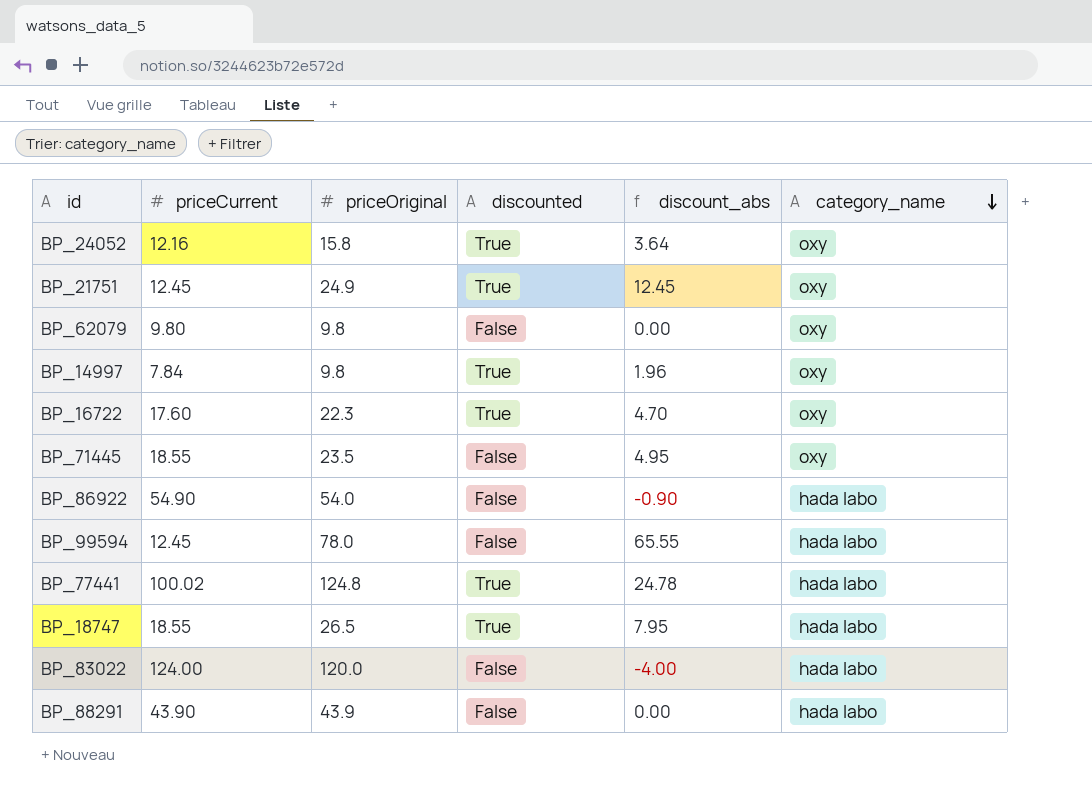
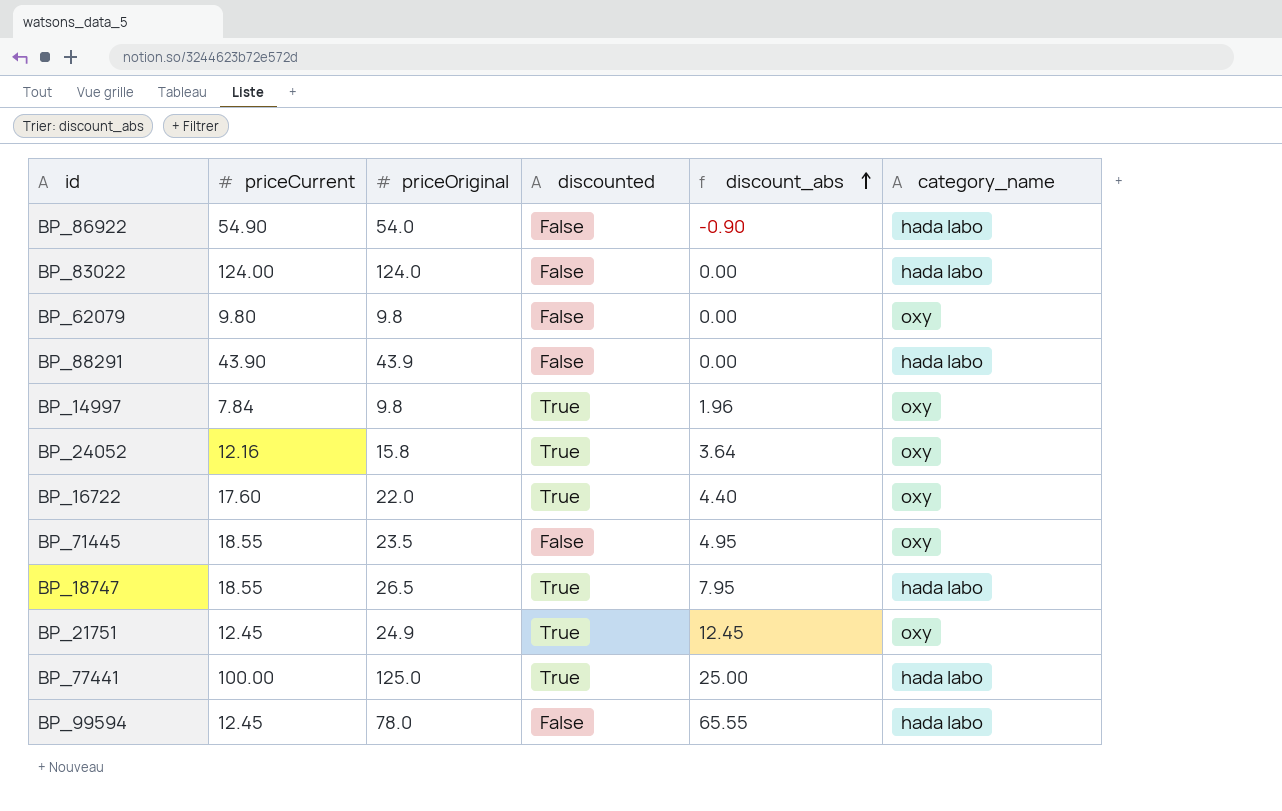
row order: category_name descending -> discount_abs ascending
BP_83022 | priceOriginal: 120.0 -> 124.0
BP_83022 | discount_abs: -4.00 -> 0.00
BP_16722 | priceOriginal: 22.3 -> 22.0
BP_16722 | discount_abs: 4.70 -> 4.40
BP_77441 | priceCurrent: 100.02 -> 100.00
BP_77441 | priceOriginal: 124.8 -> 125.0
BP_77441 | discount_abs: 24.78 -> 25.00

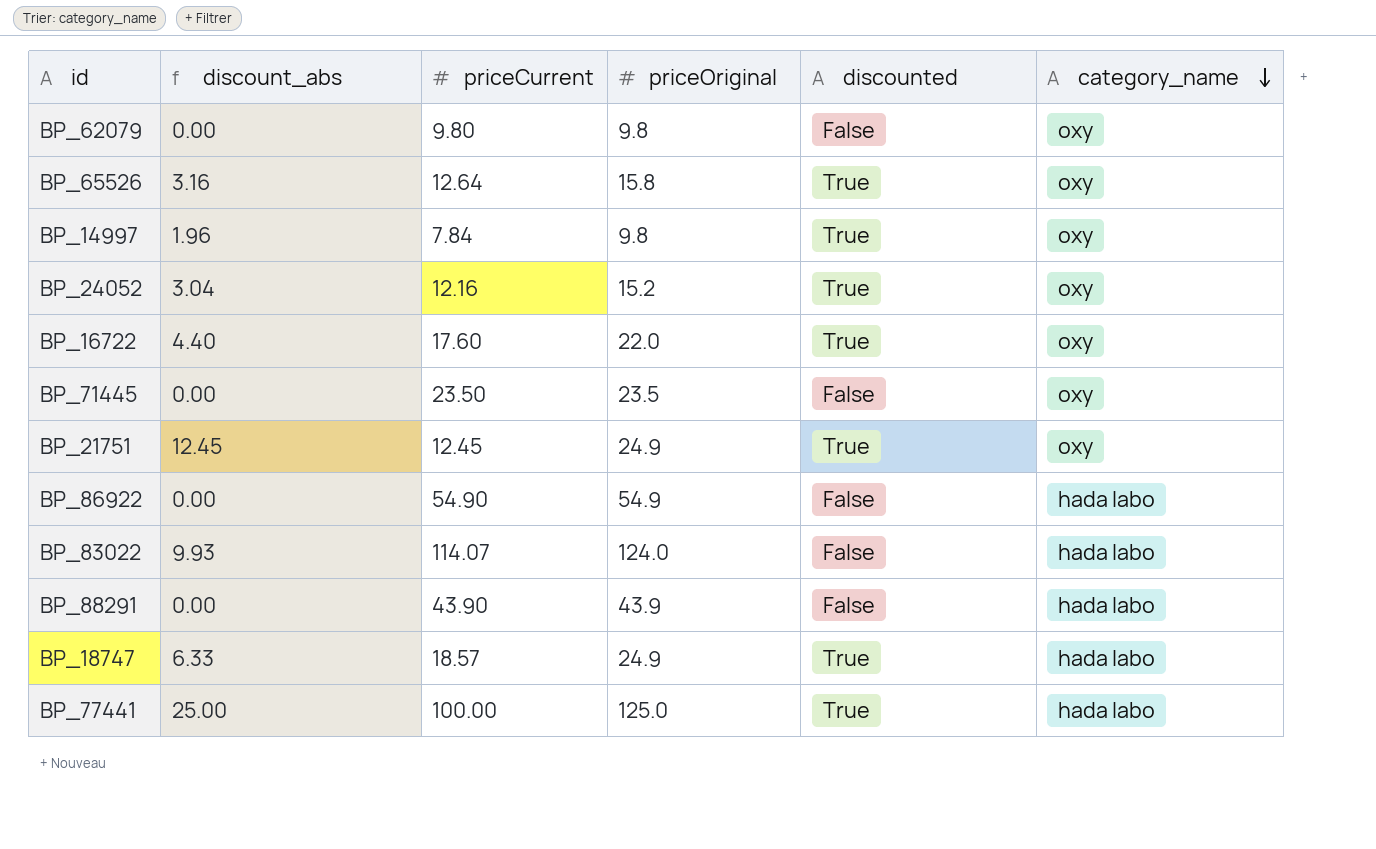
row order: discount_abs ascending -> category_name descending
column discount_abs | position: 5 -> 2
row BP_99594: 12.45 | 78.0 | False | 65.55 | hada labo -> none
row BP_65526: none -> 3.16 | 12.64 | 15.8 | True | oxy
BP_24052 | discount_abs: 3.64 -> 3.04
BP_24052 | priceOriginal: 15.8 -> 15.2
BP_71445 | discount_abs: 4.95 -> 0.00
BP_71445 | priceCurrent: 18.55 -> 23.50
BP_86922 | discount_abs: -0.90 -> 0.00
BP_86922 | priceOriginal: 54.0 -> 54.9
BP_83022 | discount_abs: 0.00 -> 9.93
BP_83022 | priceCurrent: 124.00 -> 114.07
BP_18747 | discount_abs: 7.95 -> 6.33
BP_18747 | priceCurrent: 18.55 -> 18.57
BP_18747 | priceOriginal: 26.5 -> 24.9

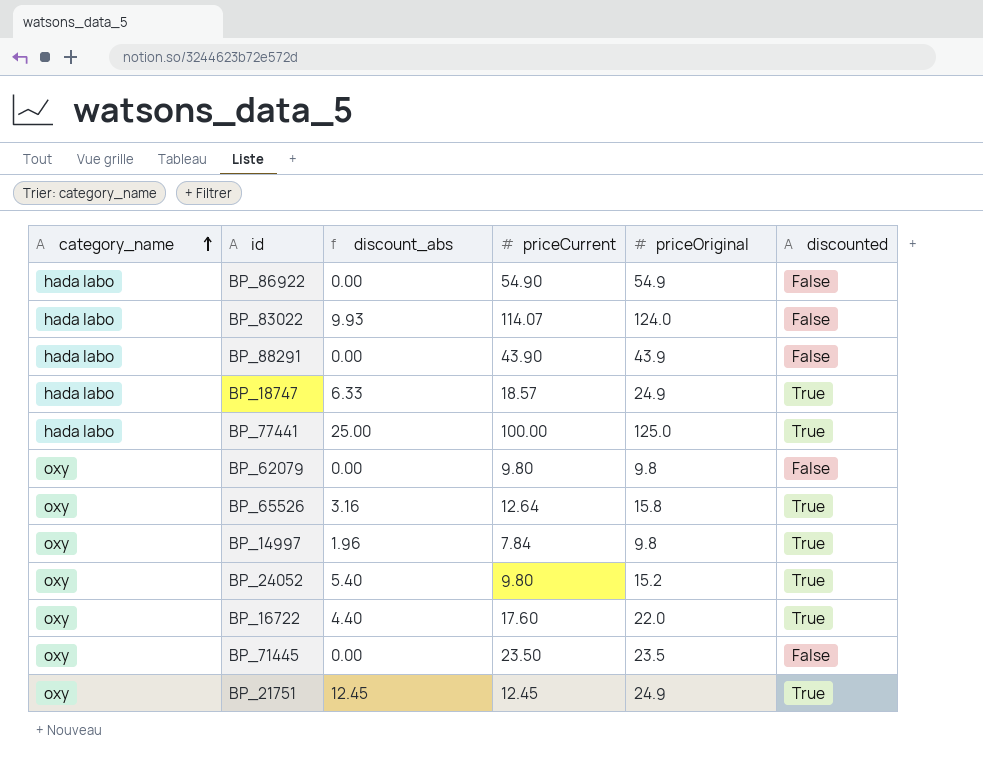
row order: category_name descending -> category_name ascending
column category_name | position: 6 -> 1
BP_24052 | discount_abs: 3.04 -> 5.40
BP_24052 | priceCurrent: 12.16 -> 9.80

